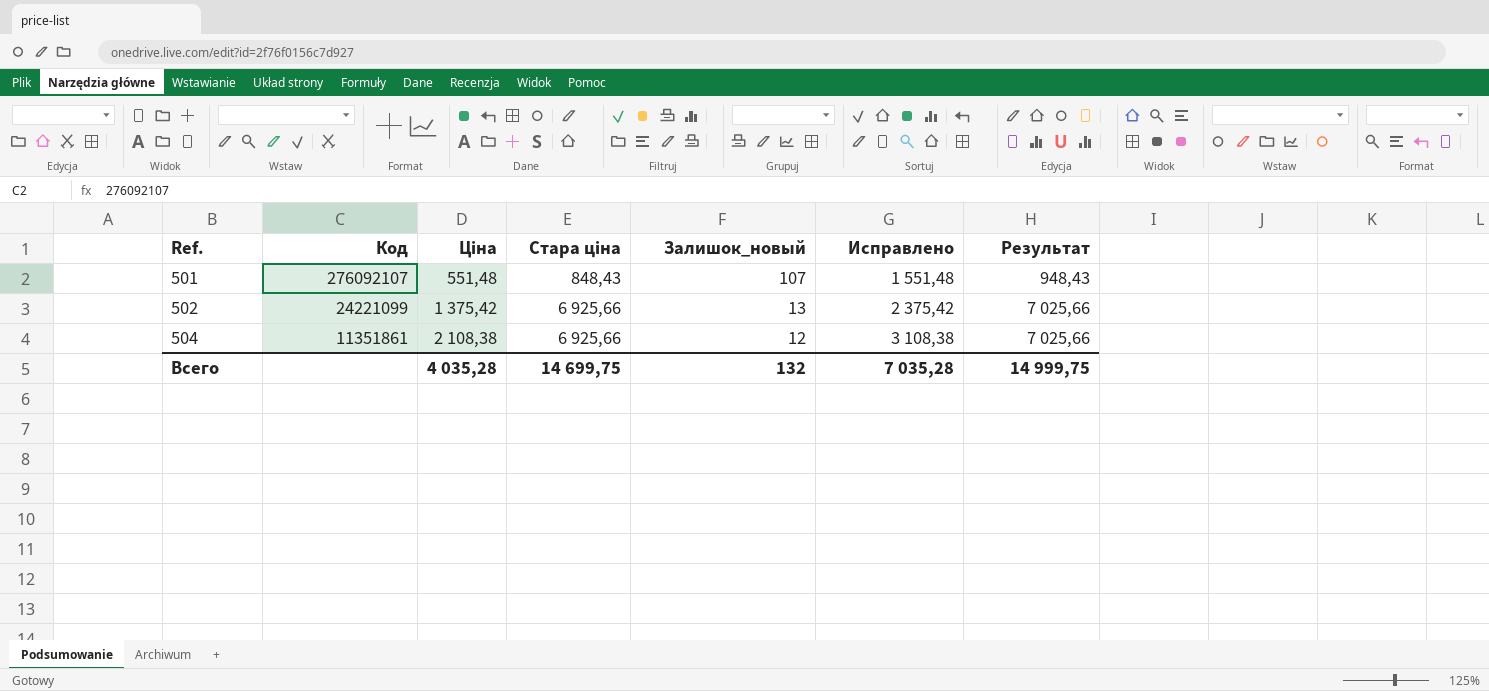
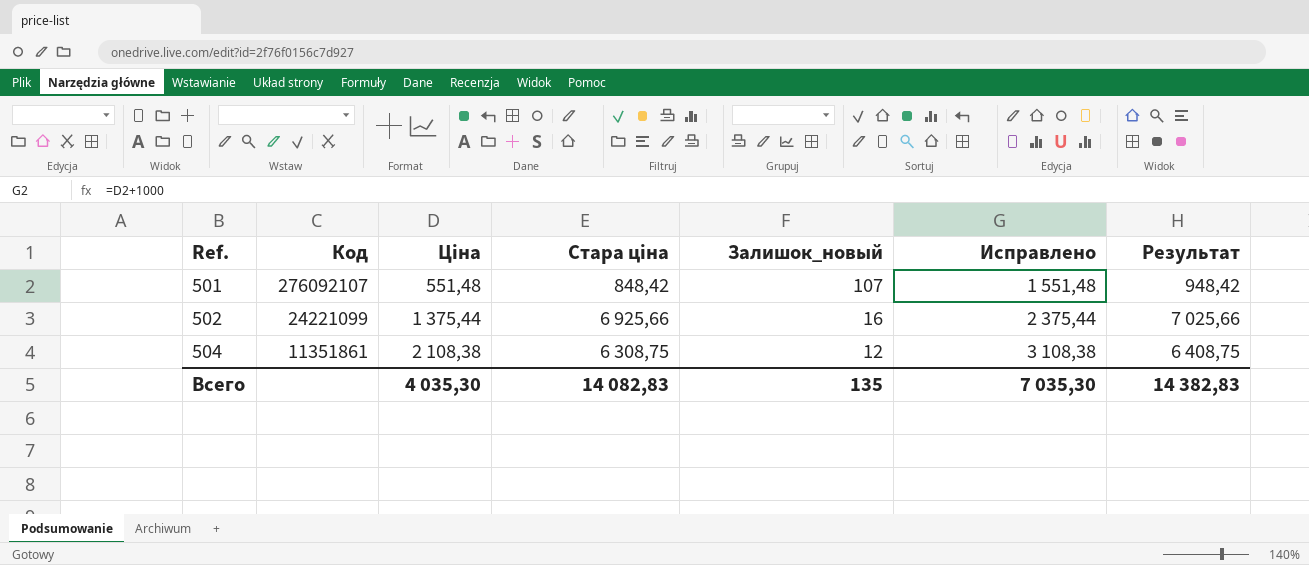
501 | Стара ціна: 848,43 -> 848,42
501 | Результат: 948,43 -> 948,42
502 | Ціна: 1 375,42 -> 1 375,44
502 | Залишок_новый: 13 -> 16
502 | Исправлено: 2 375,42 -> 2 375,44
504 | Стара ціна: 6 925,66 -> 6 308,75
504 | Результат: 7 025,66 -> 6 408,75
Всего | Ціна: 4 035,28 -> 4 035,30
Всего | Стара ціна: 14 699,75 -> 14 082,83
Всего | Залишок_новый: 132 -> 135
Всего | Исправлено: 7 035,28 -> 7 035,30
Всего | Результат: 14 999,75 -> 14 382,83

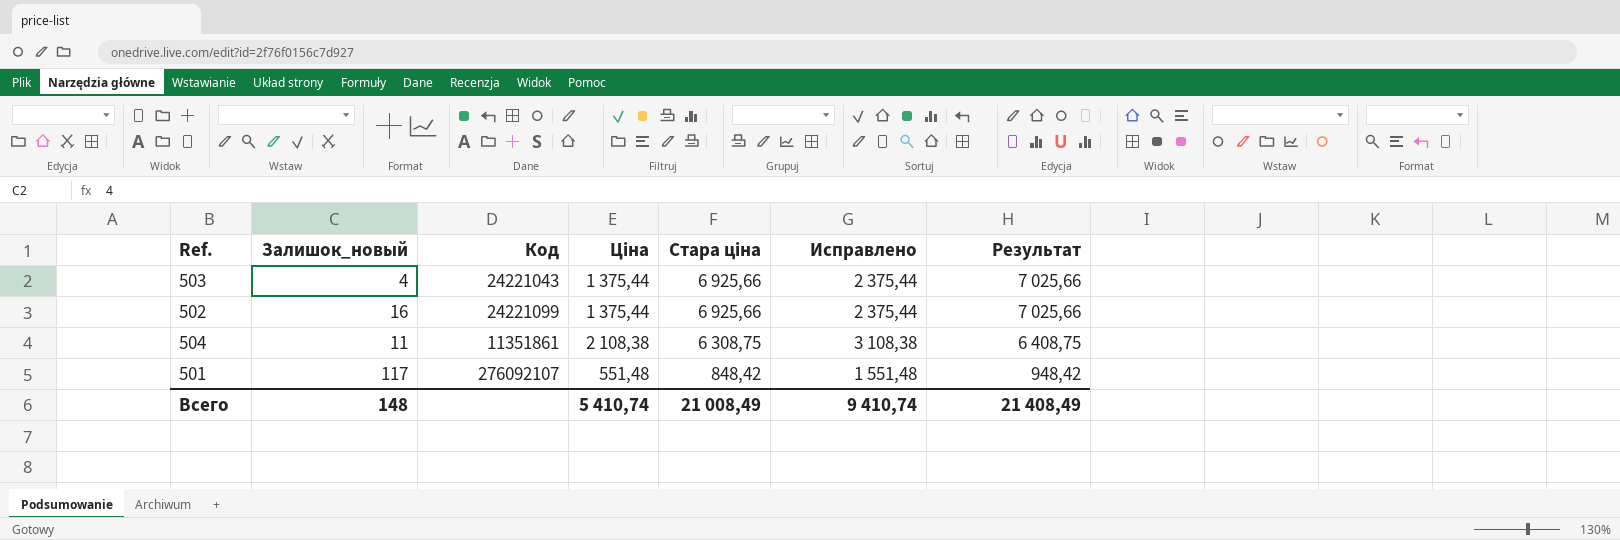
row order: Ref. ascending -> Стара ціна descending
column Залишок_новый | position: 5 -> 2
row 503: none -> 4 | 24221043 | 1 375,44 | 6 925,66 | 2 375,44 | 7 025,66
504 | Залишок_новый: 12 -> 11
501 | Залишок_новый: 107 -> 117
Всего | Залишок_новый: 135 -> 148
Всего | Ціна: 4 035,30 -> 5 410,74
Всего | Стара ціна: 14 082,83 -> 21 008,49
Всего | Исправлено: 7 035,30 -> 9 410,74
Всего | Результат: 14 382,83 -> 21 408,49

